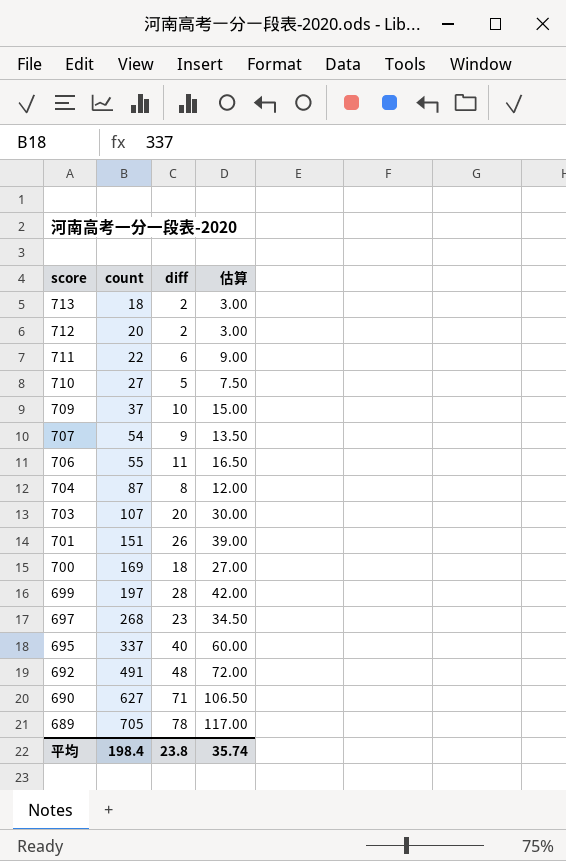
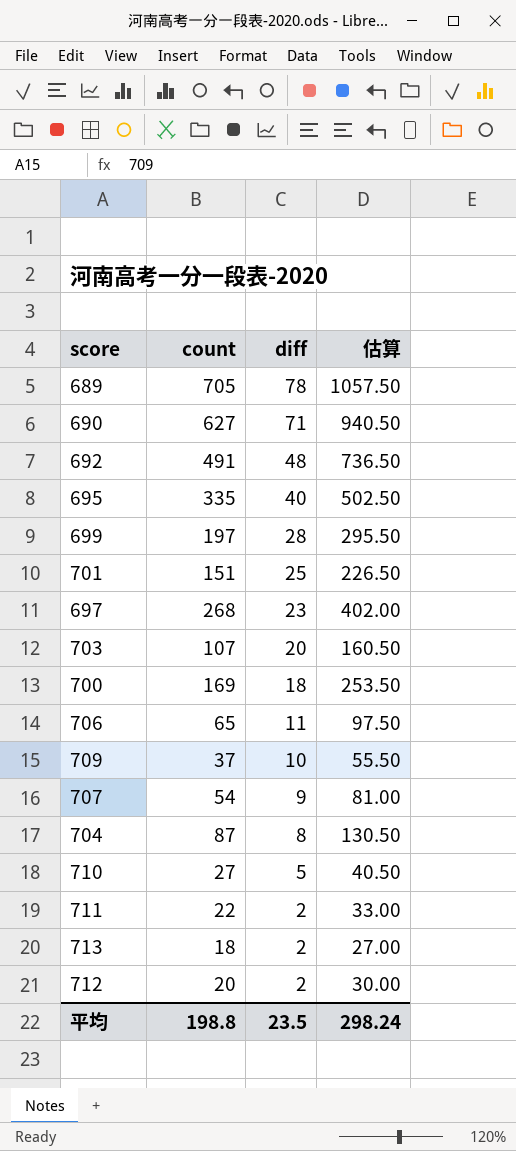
row order: score descending -> diff descending
column 估算 | formula: [diff] * 1.5 -> [count] * 1.5
695 | count: 337 -> 335
701 | diff: 26 -> 25
706 | count: 55 -> 65
711 | diff: 6 -> 2
平均 | count: 198.4 -> 198.8
平均 | diff: 23.8 -> 23.5
平均 | 估算: 35.74 -> 298.24

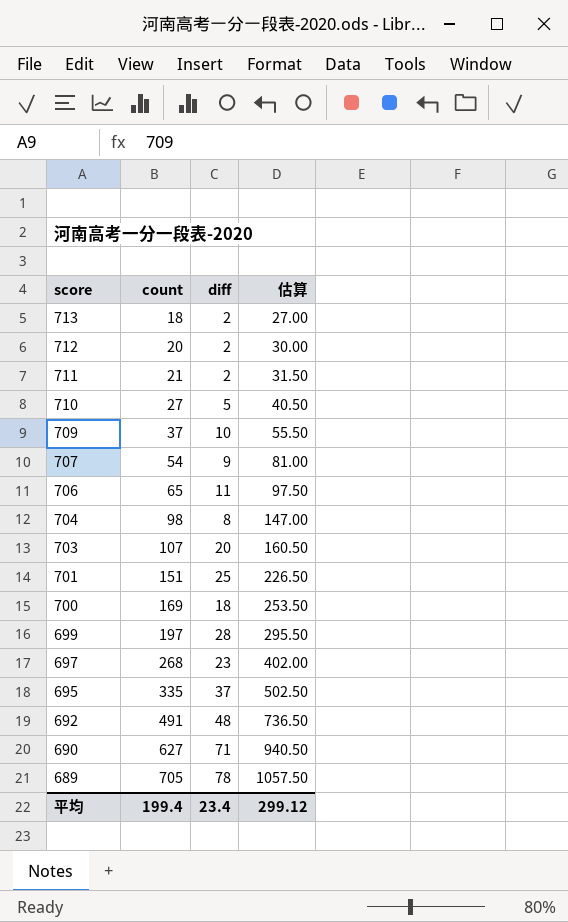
row order: diff descending -> score descending
711 | count: 22 -> 21
711 | 估算: 33.00 -> 31.50
704 | count: 87 -> 98
704 | 估算: 130.50 -> 147.00
695 | diff: 40 -> 37
平均 | count: 198.8 -> 199.4
平均 | diff: 23.5 -> 23.4
平均 | 估算: 298.24 -> 299.12

